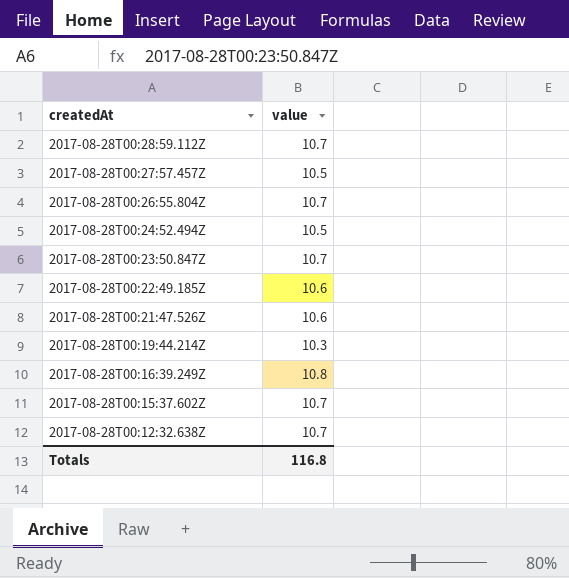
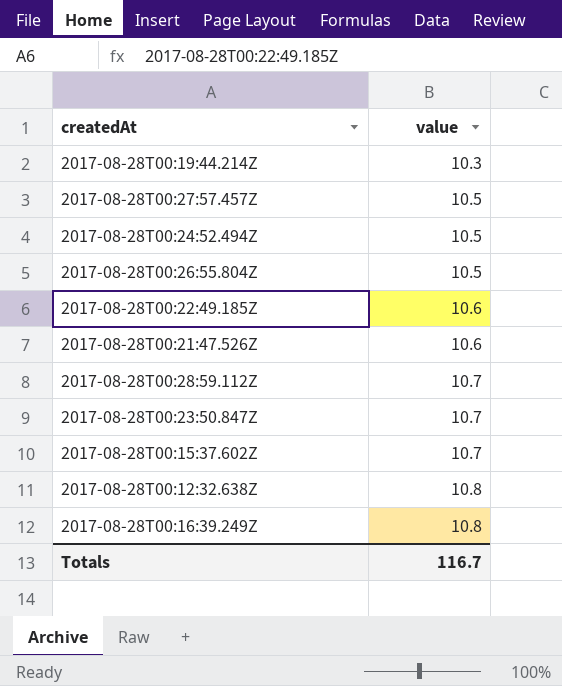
row order: createdAt descending -> value ascending
2017-08-28T00:26:55.804Z | value: 10.7 -> 10.5
2017-08-28T00:12:32.638Z | value: 10.7 -> 10.8
Totals | value: 116.8 -> 116.7

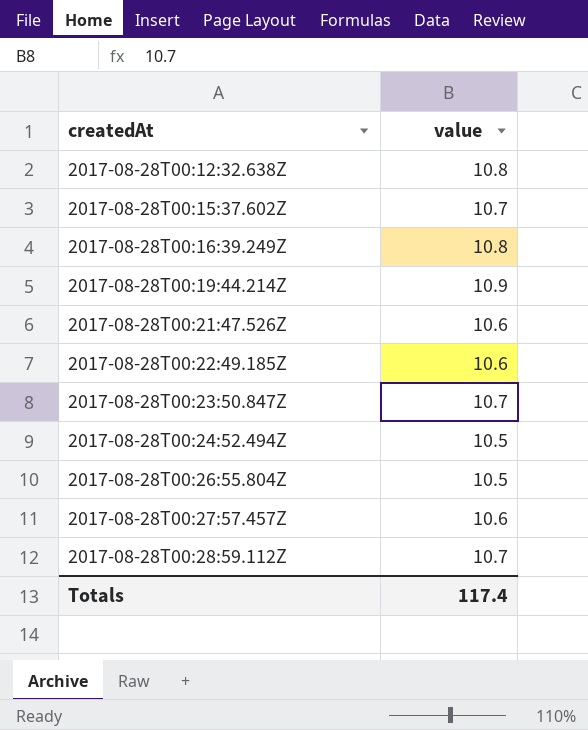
row order: value ascending -> createdAt ascending
2017-08-28T00:19:44.214Z | value: 10.3 -> 10.9
2017-08-28T00:27:57.457Z | value: 10.5 -> 10.6
Totals | value: 116.7 -> 117.4

